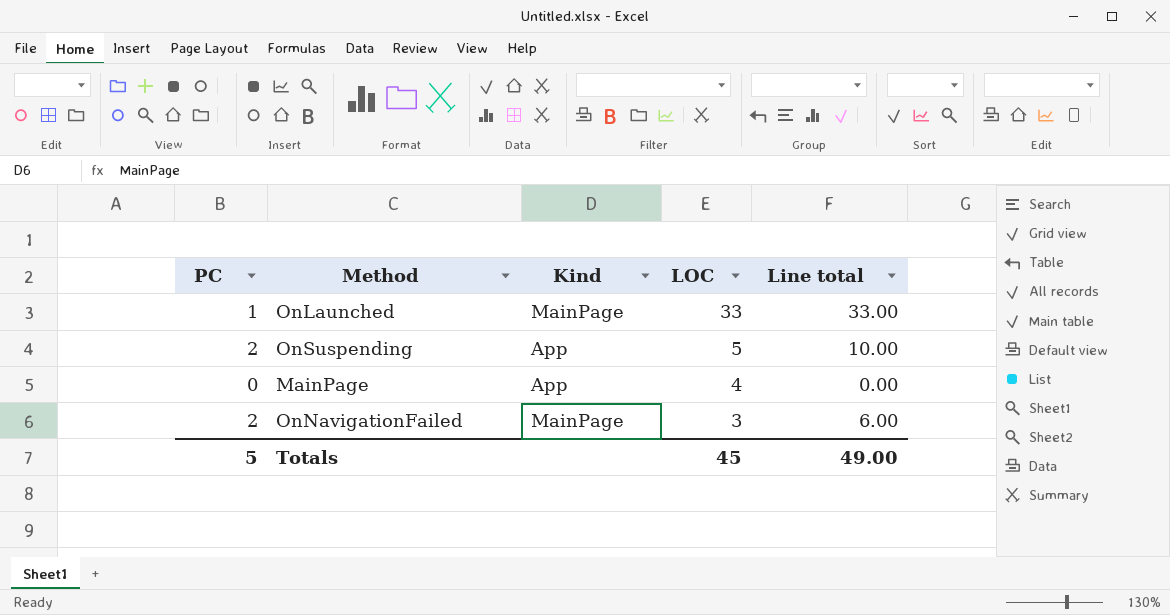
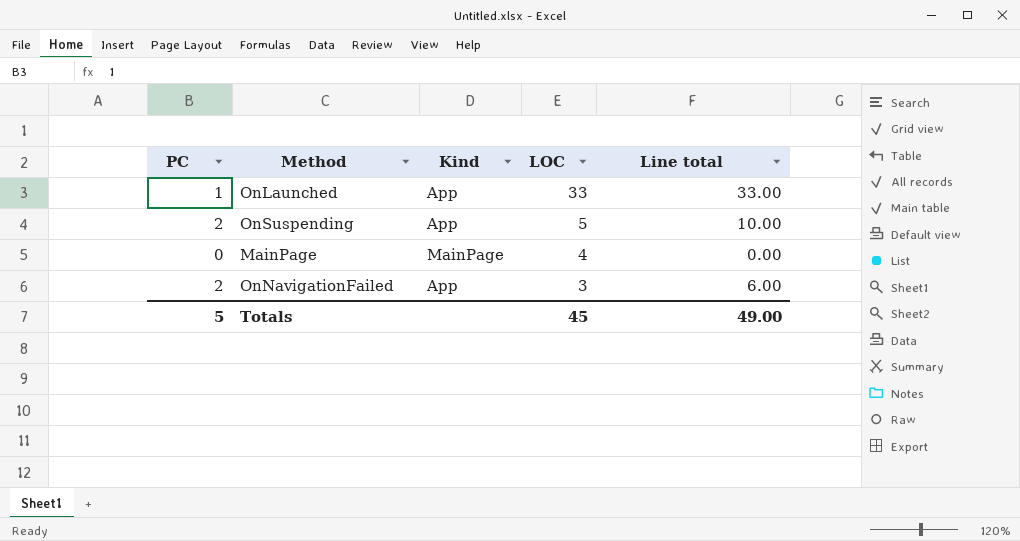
OnLaunched | Kind: MainPage -> App
MainPage | Kind: App -> MainPage
OnNavigationFailed | Kind: MainPage -> App

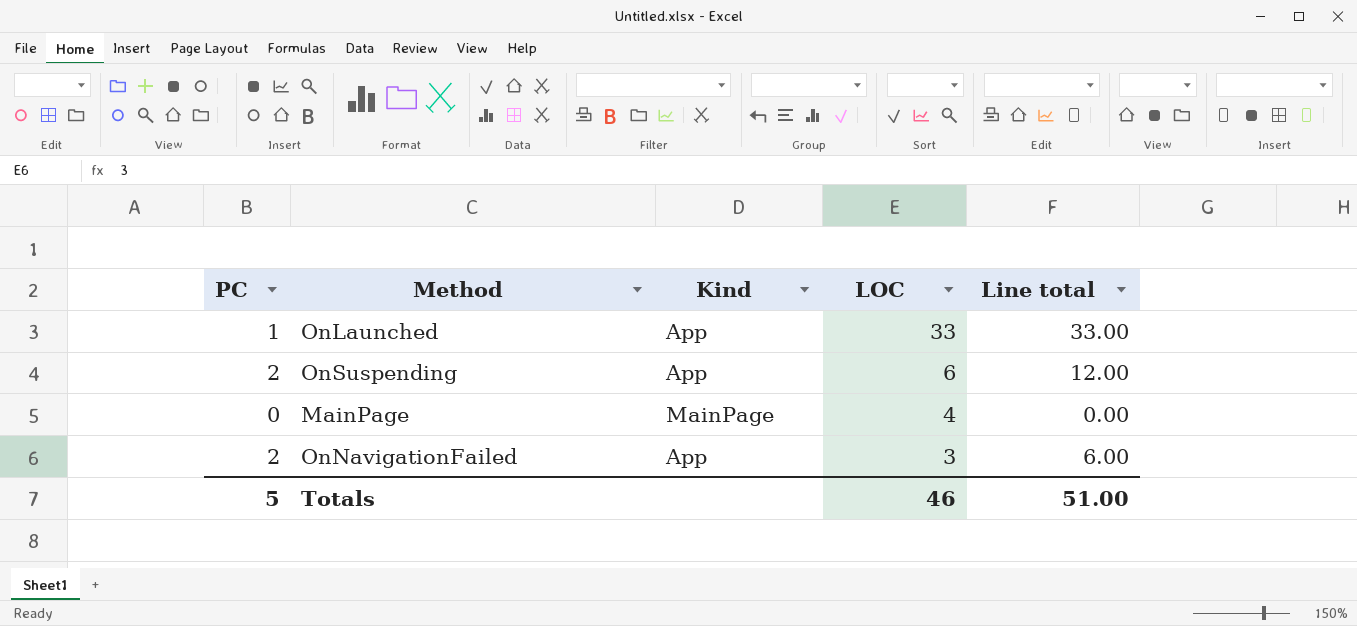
OnSuspending | LOC: 5 -> 6
OnSuspending | Line total: 10.00 -> 12.00
Totals | LOC: 45 -> 46
Totals | Line total: 49.00 -> 51.00

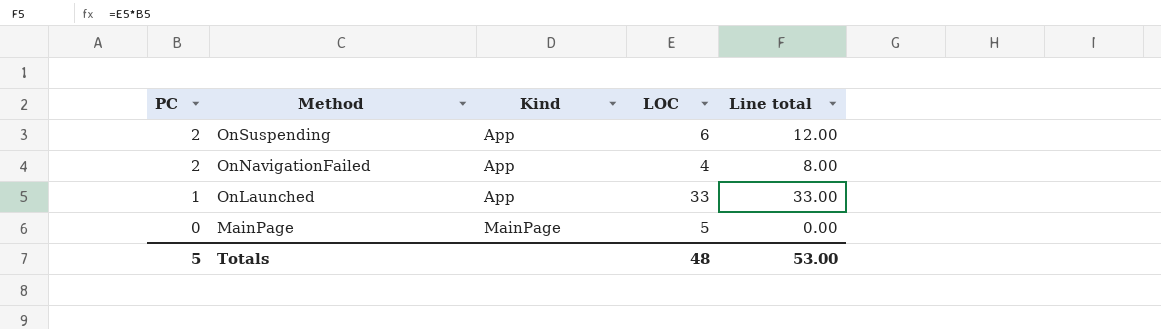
row order: LOC descending -> PC descending
OnNavigationFailed | LOC: 3 -> 4
OnNavigationFailed | Line total: 6.00 -> 8.00
MainPage | LOC: 4 -> 5
Totals | LOC: 46 -> 48
Totals | Line total: 51.00 -> 53.00

